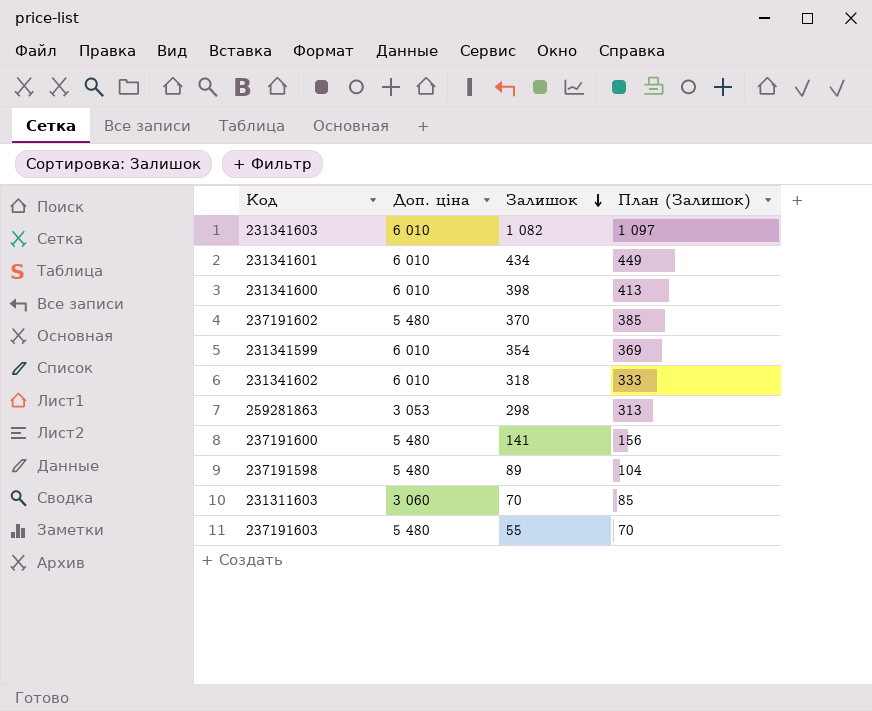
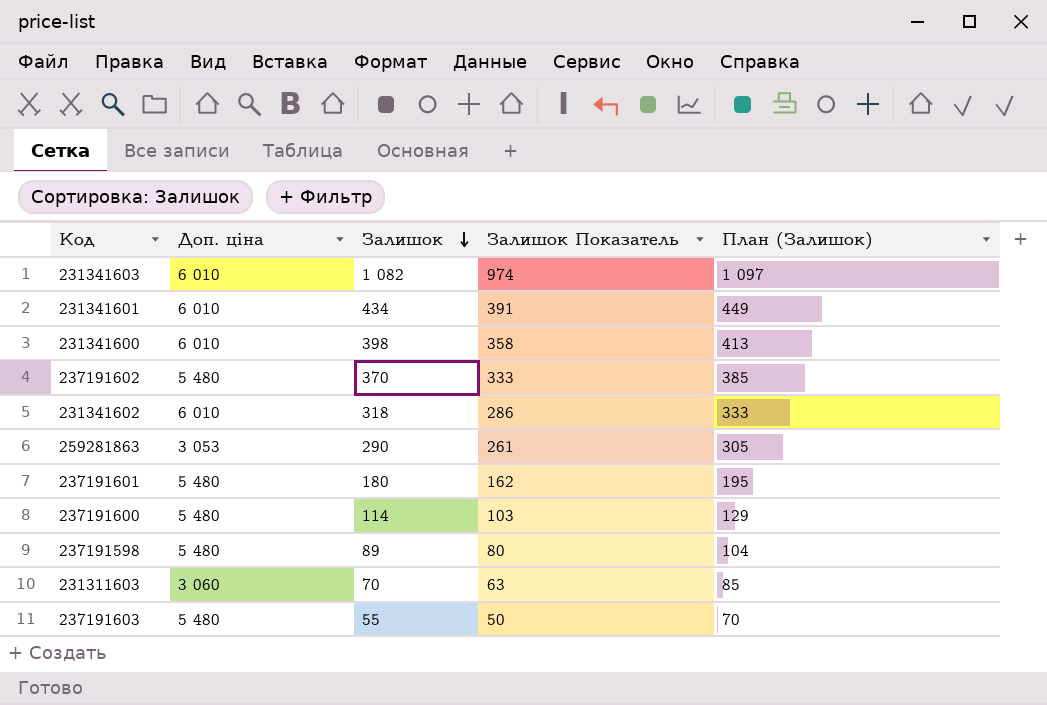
column Залишок Показатель | formula: none -> [Залишок] * 0,9
row 231341599: 6 010 | 354 | 369 -> none
259281863 | Залишок: 298 -> 290
259281863 | План (Залишок): 313 -> 305
row 237191601: none -> 5 480 | 180 | 162 | 195
237191600 | Залишок: 141 -> 114
237191600 | План (Залишок): 156 -> 129

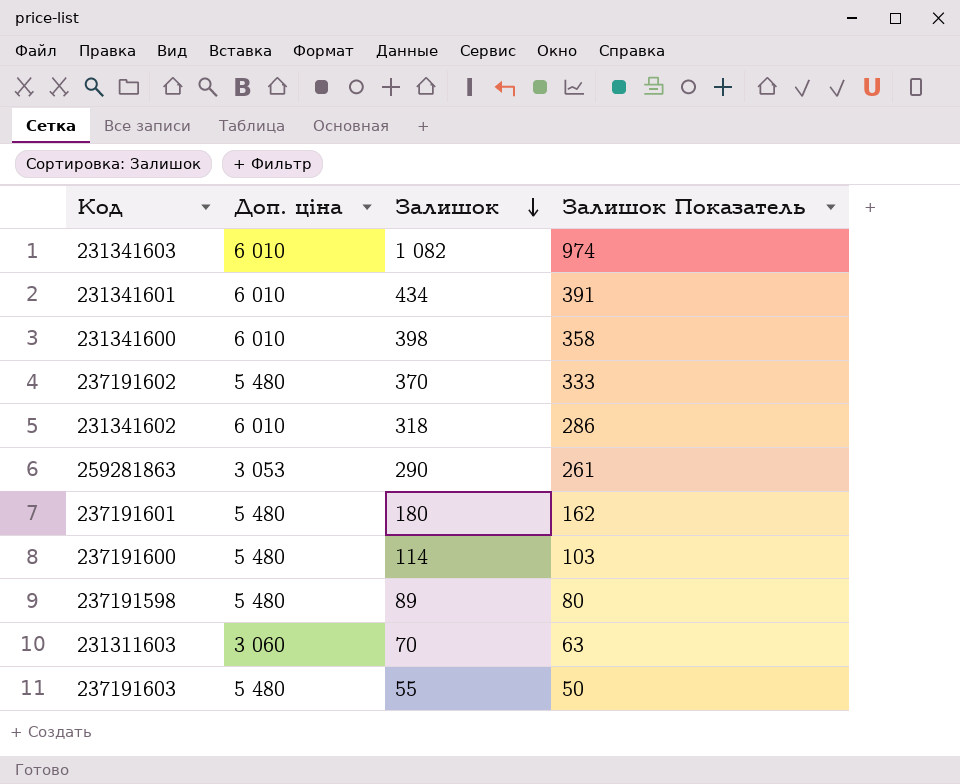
column План (Залишок) | formula: [Залишок] + 15 -> none

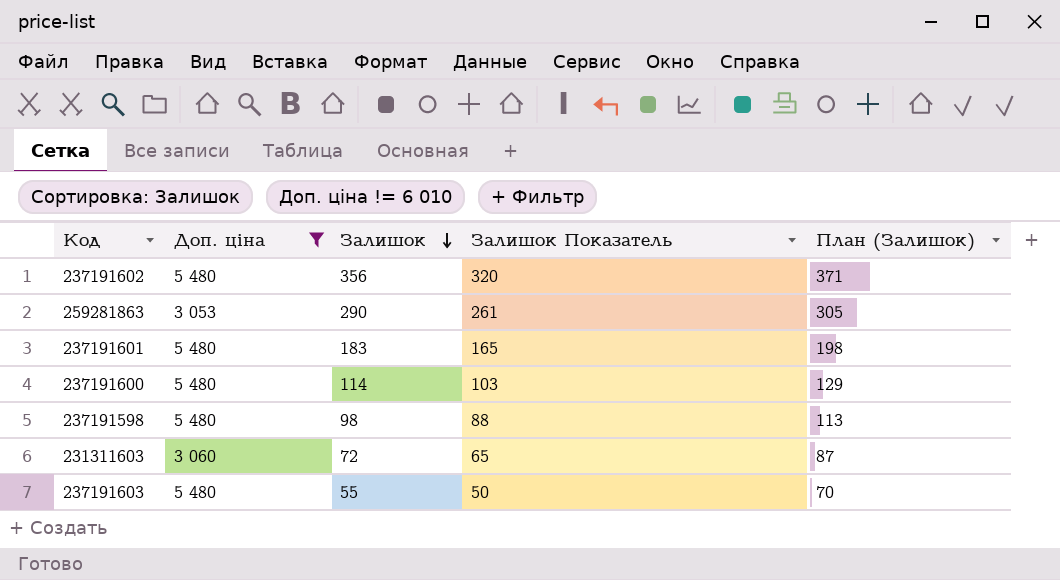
filter: none -> Доп. ціна != 6 010
column План (Залишок) | formula: none -> [Залишок] + 15
237191602 | Залишок: 370 -> 356
237191602 | Залишок Показатель: 333 -> 320
237191601 | Залишок: 180 -> 183
237191601 | Залишок Показатель: 162 -> 165
237191598 | Залишок: 89 -> 98
237191598 | Залишок Показатель: 80 -> 88
231311603 | Залишок: 70 -> 72
231311603 | Залишок Показатель: 63 -> 65

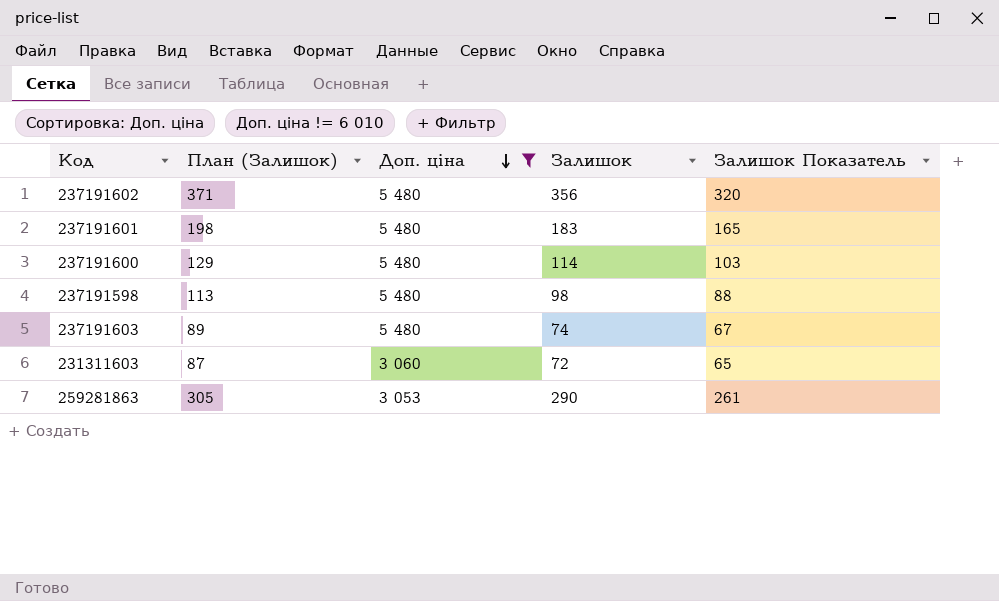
row order: Залишок descending -> Доп. ціна descending
column План (Залишок) | position: 5 -> 2
237191603 | План (Залишок): 70 -> 89
237191603 | Залишок: 55 -> 74
237191603 | Залишок Показатель: 50 -> 67

